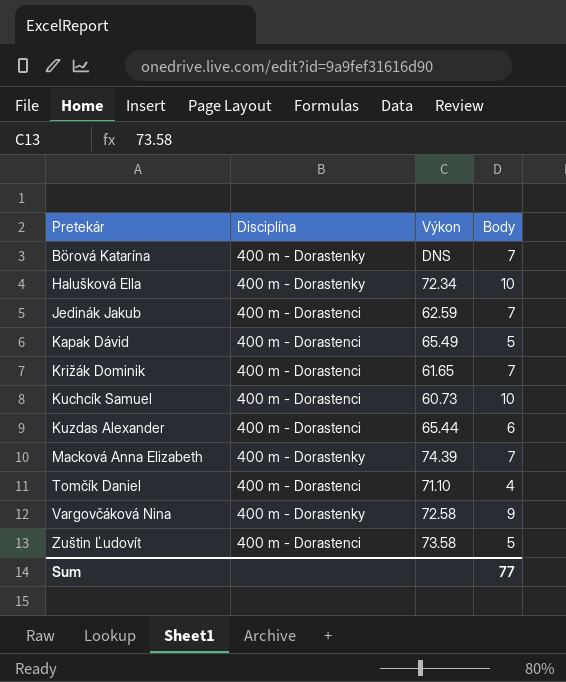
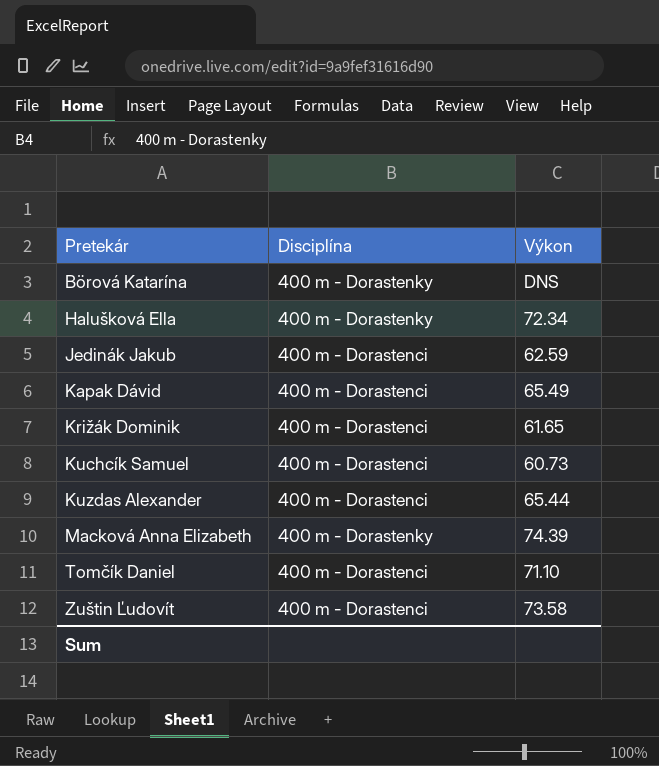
column Body | position: 4 -> none
row Vargovčáková Nina: 400 m - Dorastenky | 72.58 | 9 -> none

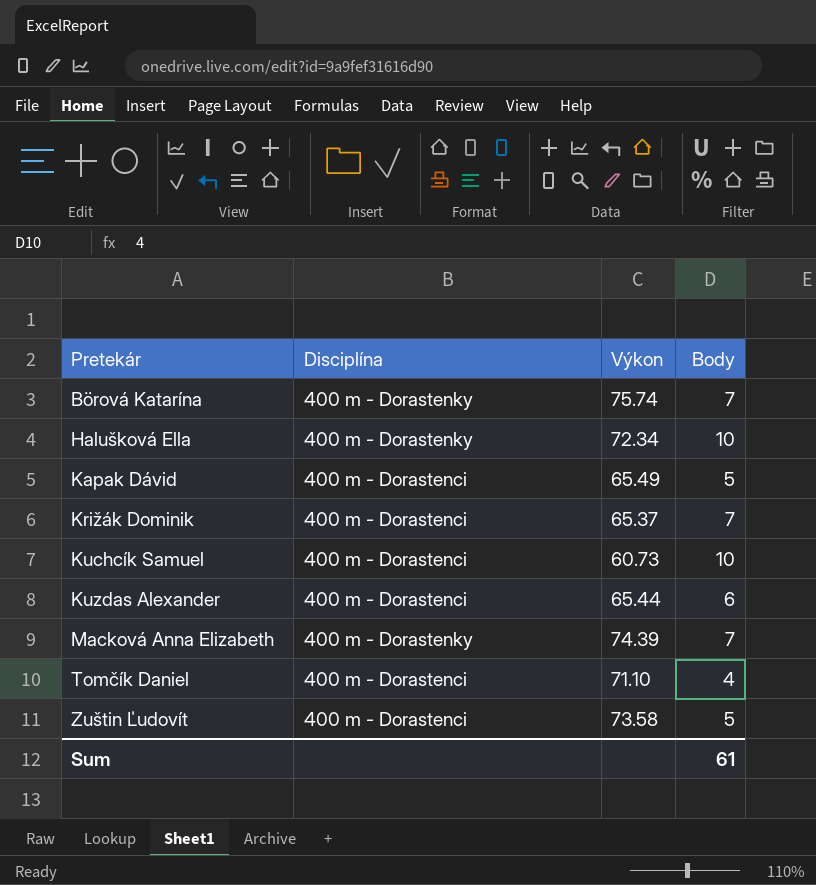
column Body | position: none -> 4
row Jedinák Jakub: 400 m - Dorastenci | 62.59 -> none
Börová Katarína | Výkon: DNS -> 75.74
Križák Dominik | Výkon: 61.65 -> 65.37

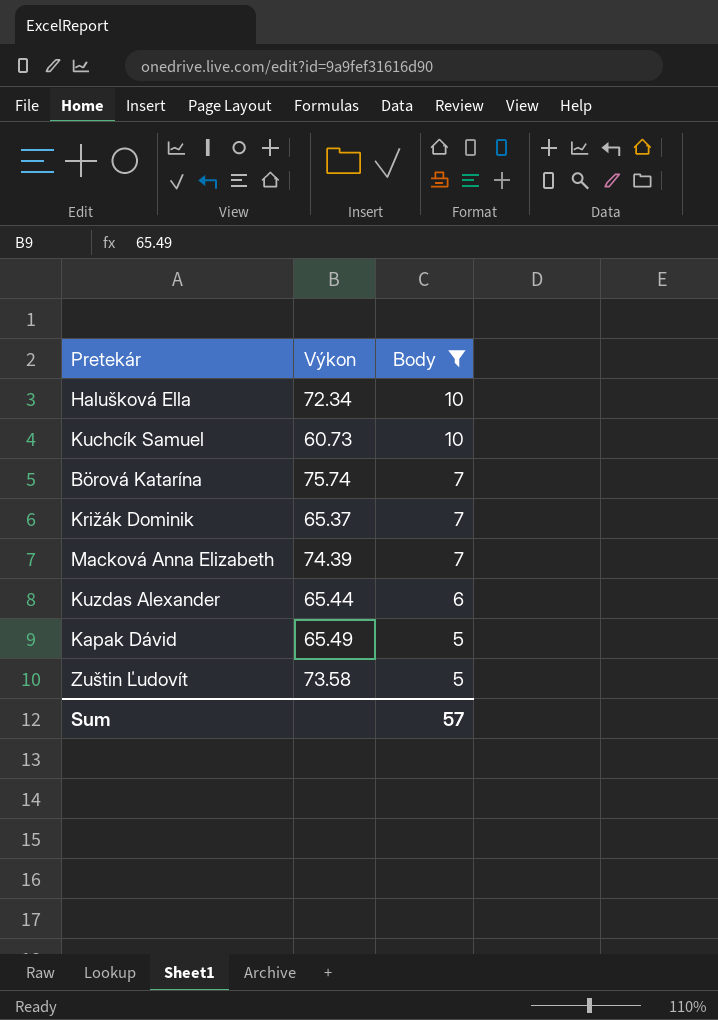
filter: none -> Body != 4
row order: Pretekár ascending -> Body descending
column Disciplína | position: 2 -> none
Sum | Body: 61 -> 57

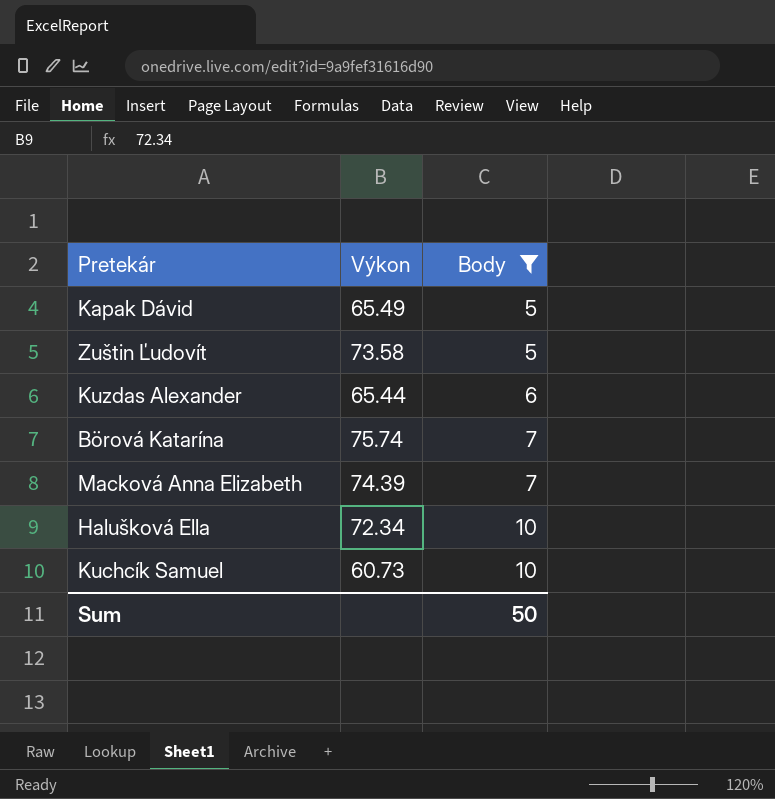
row order: Body descending -> Body ascending
row Križák Dominik: 65.37 | 7 -> none
Sum | Body: 57 -> 50

